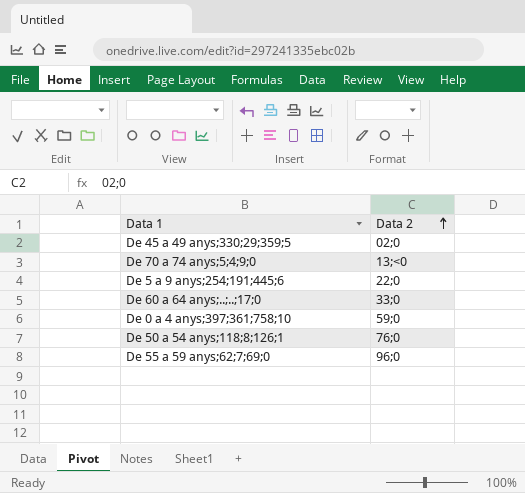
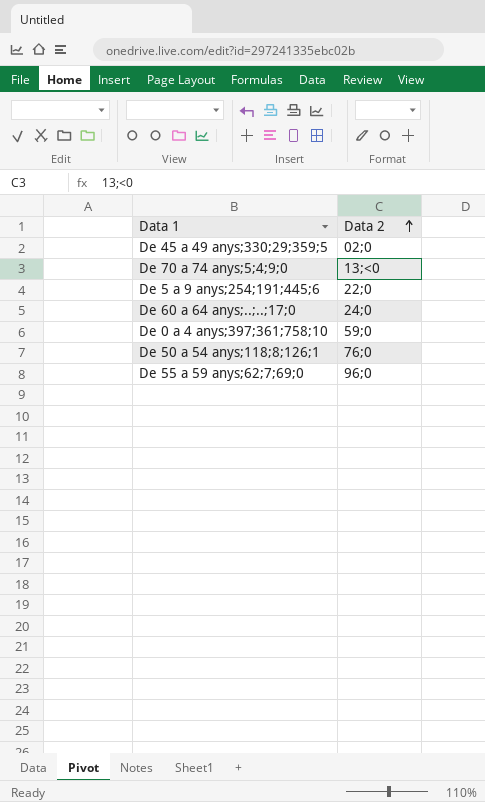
De 60 a 64 anys;..;..;17;0 | Data 2: 33;0 -> 24;0

